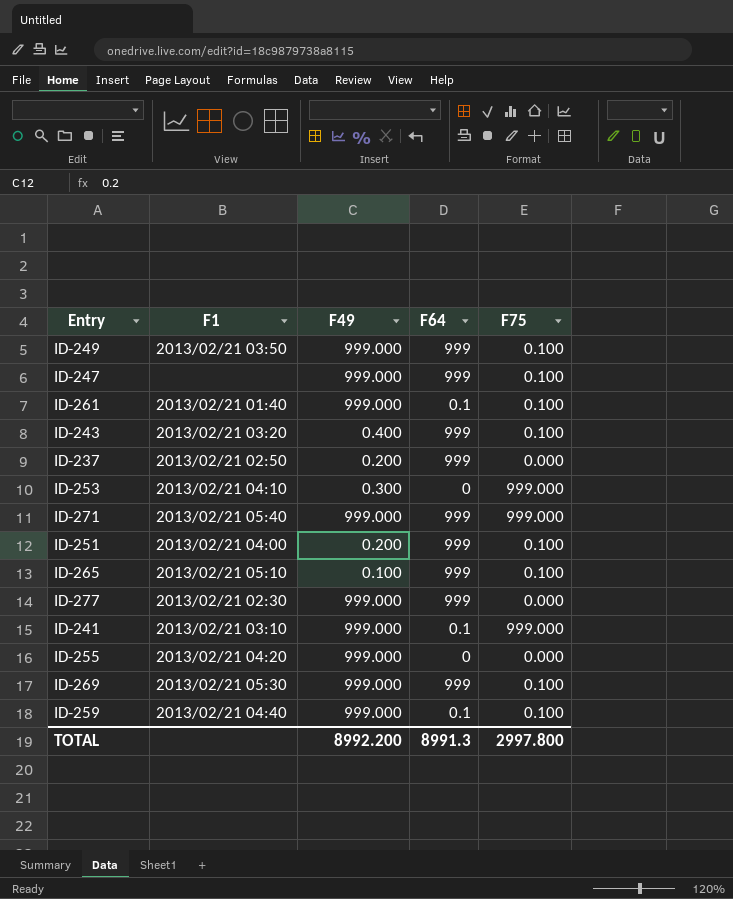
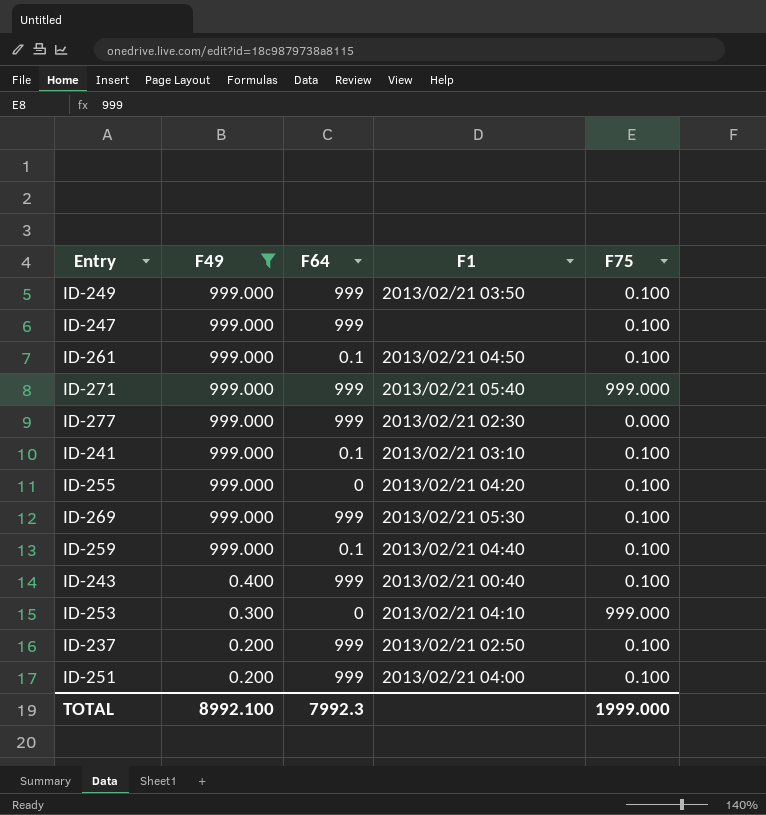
filter: none -> F49 != 0.100
row order: none -> F49 descending
column F1 | position: 2 -> 4
ID-261 | F1: 2013/02/21 01:40 -> 2013/02/21 04:50
ID-241 | F75: 999.000 -> 0.100
ID-255 | F75: 0.000 -> 0.100
ID-243 | F1: 2013/02/21 03:20 -> 2013/02/21 00:40
ID-237 | F75: 0.000 -> 0.100
TOTAL | F49: 8992.200 -> 8992.100
TOTAL | F64: 8991.3 -> 7992.3
TOTAL | F75: 2997.800 -> 1999.000

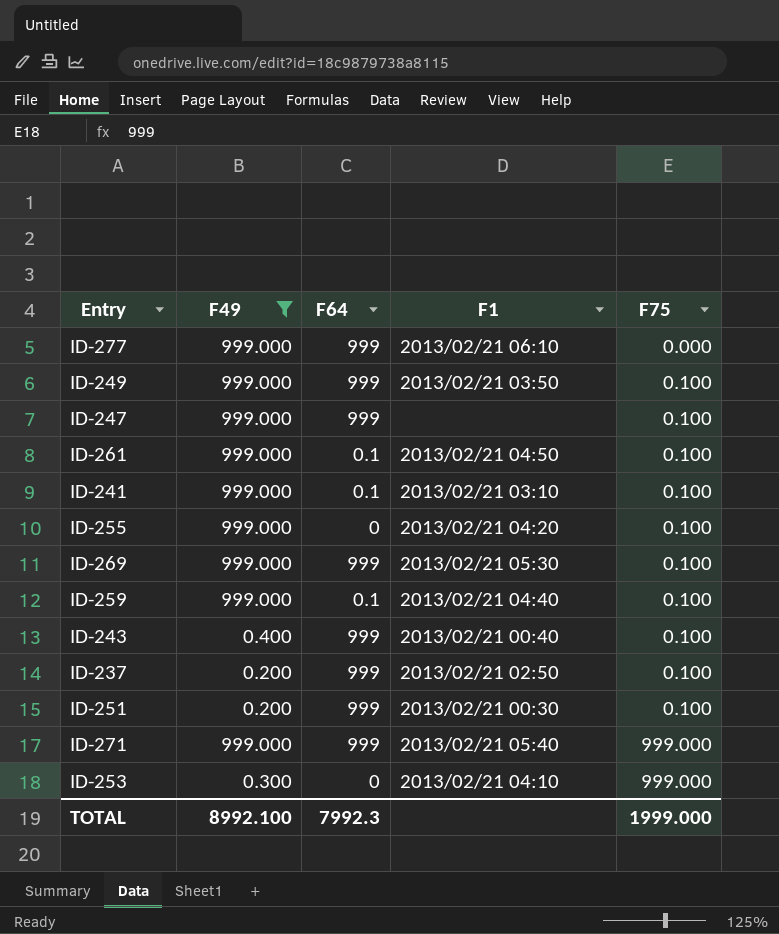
row order: F49 descending -> F75 ascending
ID-277 | F1: 2013/02/21 02:30 -> 2013/02/21 06:10
ID-251 | F1: 2013/02/21 04:00 -> 2013/02/21 00:30

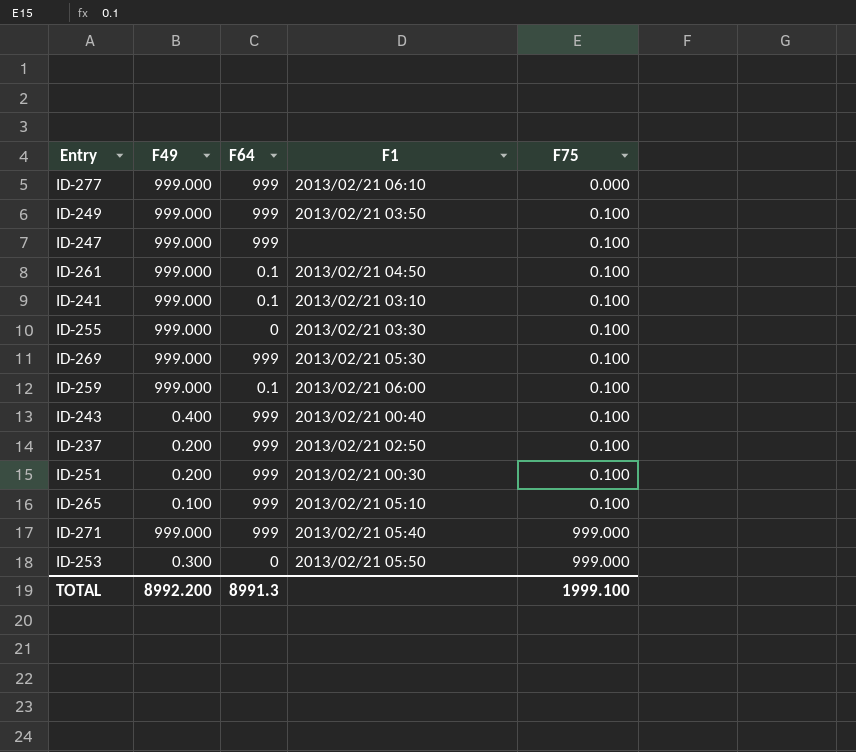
filter: F49 != 0.100 -> none
ID-255 | F1: 2013/02/21 04:20 -> 2013/02/21 03:30
ID-259 | F1: 2013/02/21 04:40 -> 2013/02/21 06:00
ID-253 | F1: 2013/02/21 04:10 -> 2013/02/21 05:50
TOTAL | F49: 8992.100 -> 8992.200
TOTAL | F64: 7992.3 -> 8991.3
TOTAL | F75: 1999.000 -> 1999.100

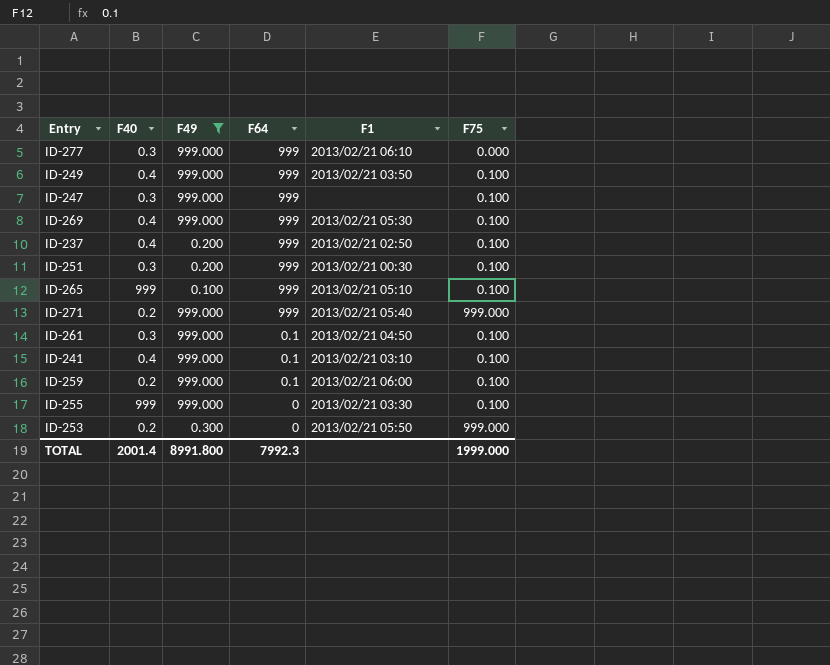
filter: none -> F49 != 0.400
row order: F75 ascending -> F64 descending
column F40 | position: none -> 2
TOTAL | F49: 8992.200 -> 8991.800
TOTAL | F64: 8991.3 -> 7992.3
TOTAL | F75: 1999.100 -> 1999.000

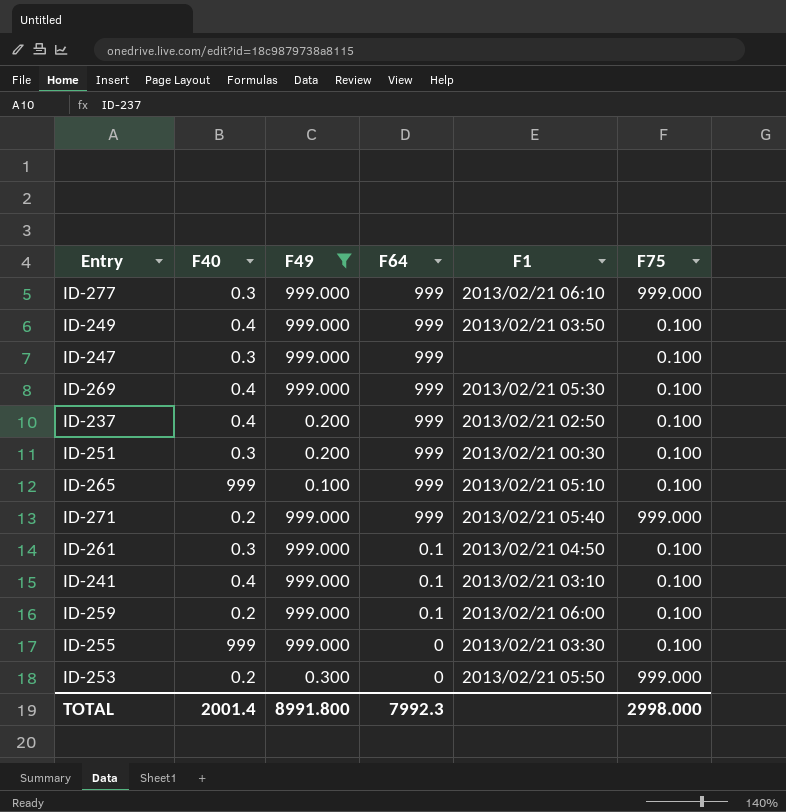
ID-277 | F75: 0.000 -> 999.000
TOTAL | F75: 1999.000 -> 2998.000

